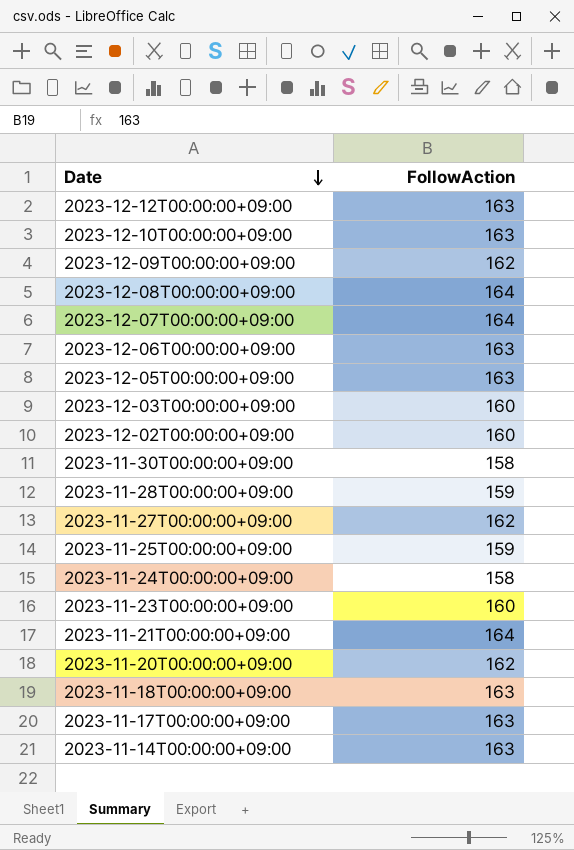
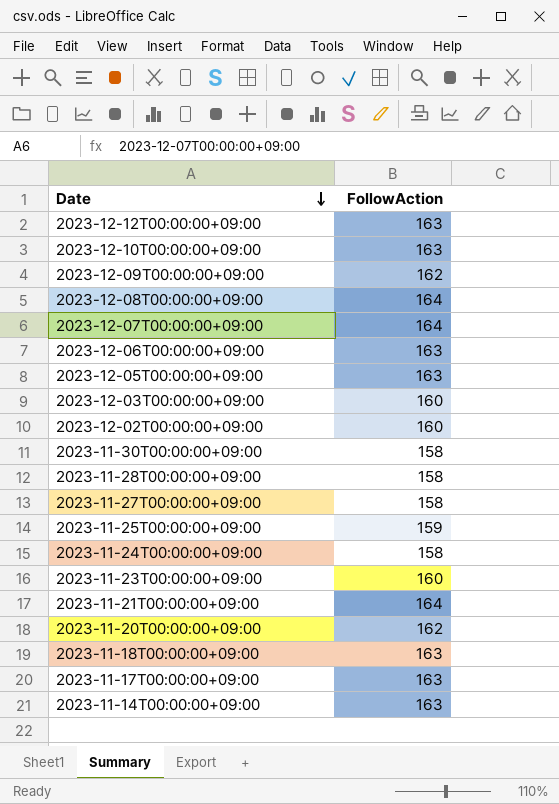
2023-11-28T00:00:00+09:00 | FollowAction: 159 -> 158
2023-11-27T00:00:00+09:00 | FollowAction: 162 -> 158

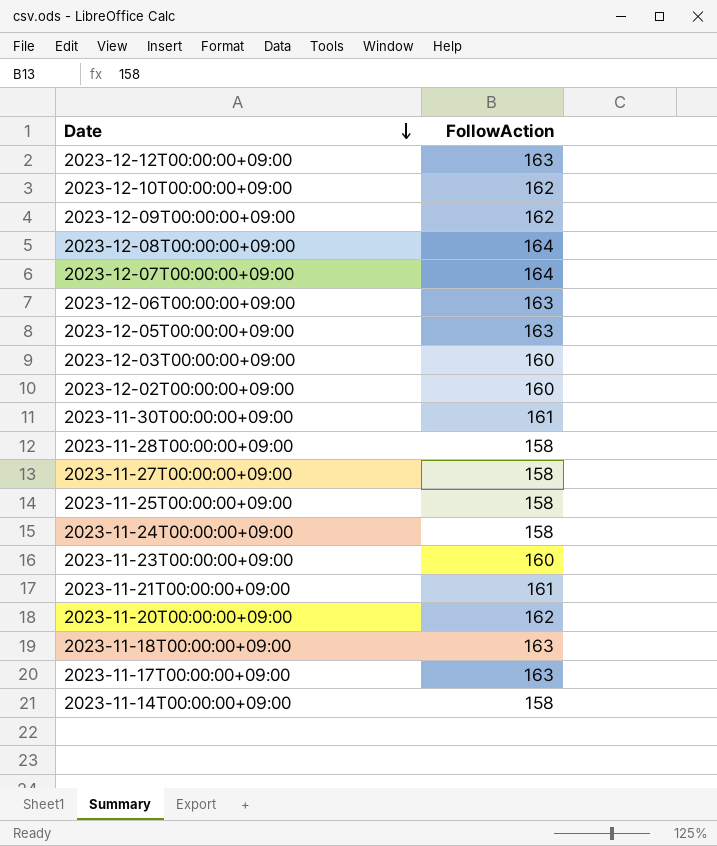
2023-12-10T00:00:00+09:00 | FollowAction: 163 -> 162
2023-11-30T00:00:00+09:00 | FollowAction: 158 -> 161
2023-11-25T00:00:00+09:00 | FollowAction: 159 -> 158
2023-11-21T00:00:00+09:00 | FollowAction: 164 -> 161
2023-11-14T00:00:00+09:00 | FollowAction: 163 -> 158

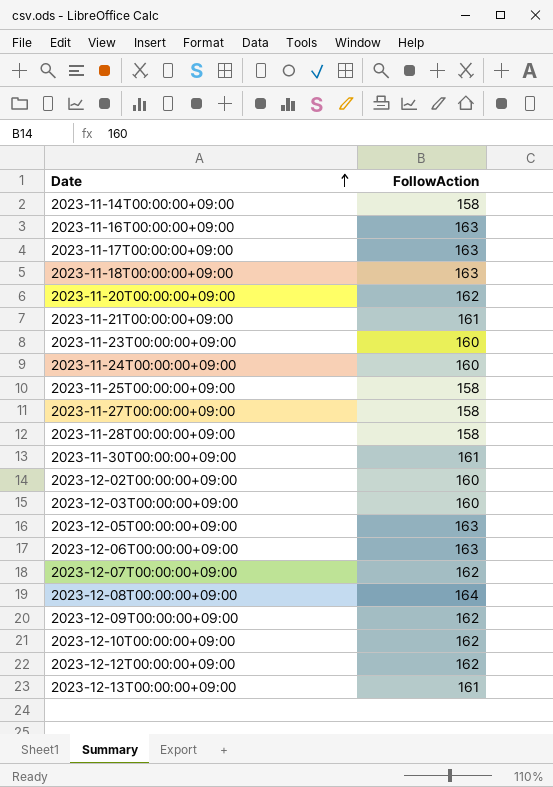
row order: Date descending -> Date ascending
row 2023-11-16T00:00:00+09:00: none -> 163
2023-11-24T00:00:00+09:00 | FollowAction: 158 -> 160
2023-12-07T00:00:00+09:00 | FollowAction: 164 -> 162
2023-12-12T00:00:00+09:00 | FollowAction: 163 -> 162
row 2023-12-13T00:00:00+09:00: none -> 161

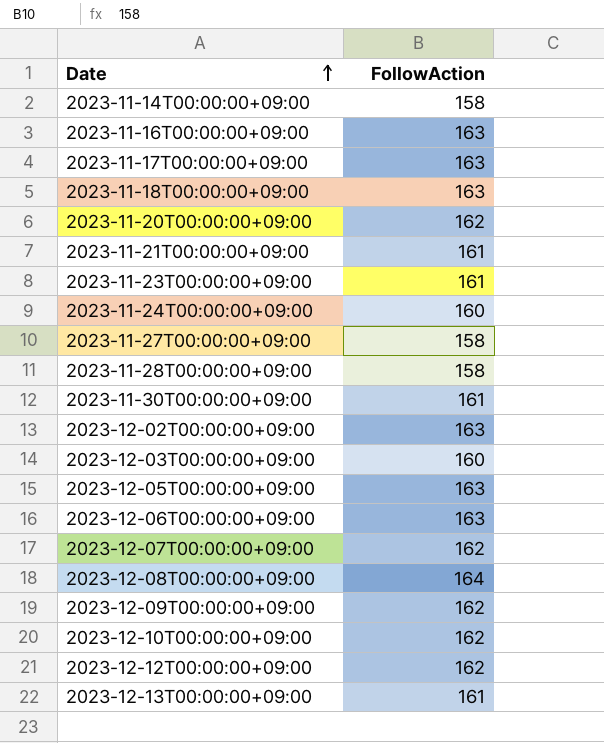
row 2023-11-25T00:00:00+09:00: 158 -> none
2023-11-23T00:00:00+09:00 | FollowAction: 160 -> 161
2023-12-02T00:00:00+09:00 | FollowAction: 160 -> 163

